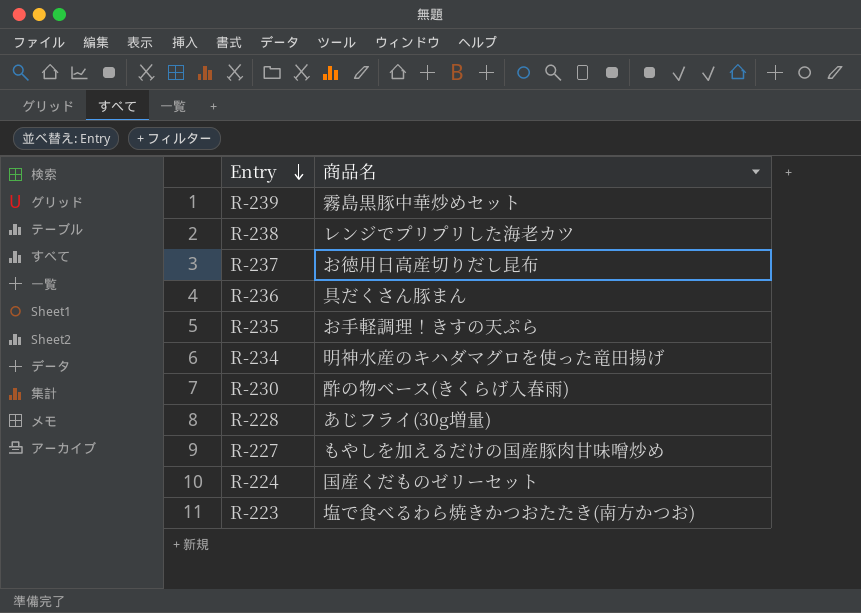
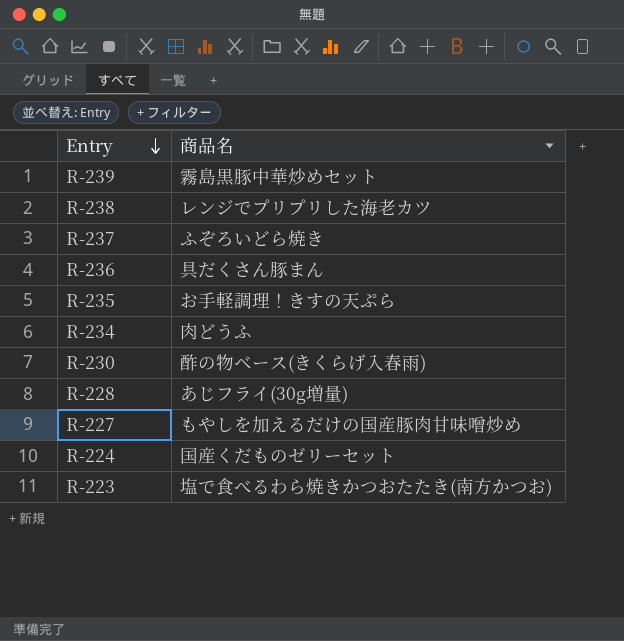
R-237 | 商品名: お徳用日高産切りだし昆布 -> ふぞろいどら焼き
R-234 | 商品名: 明神水産のキハダマグロを使った竜田揚げ -> 肉どうふ

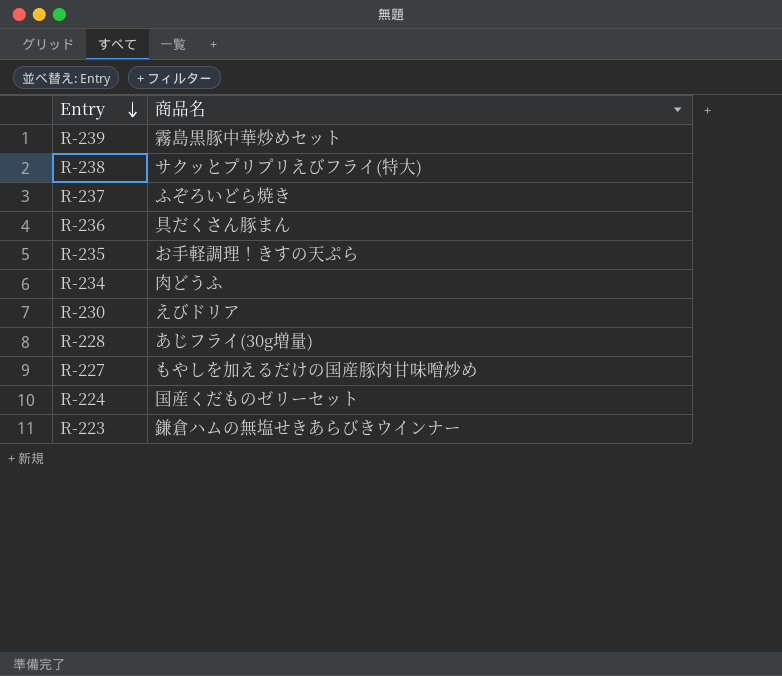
R-238 | 商品名: レンジでプリプリした海老カツ -> サクッとプリプリえびフライ(特大)
R-230 | 商品名: 酢の物ベース(きくらげ入春雨) -> えびドリア
R-223 | 商品名: 塩で食べるわら焼きかつおたたき(南方かつお) -> 鎌倉ハムの無塩せきあらびきウインナー

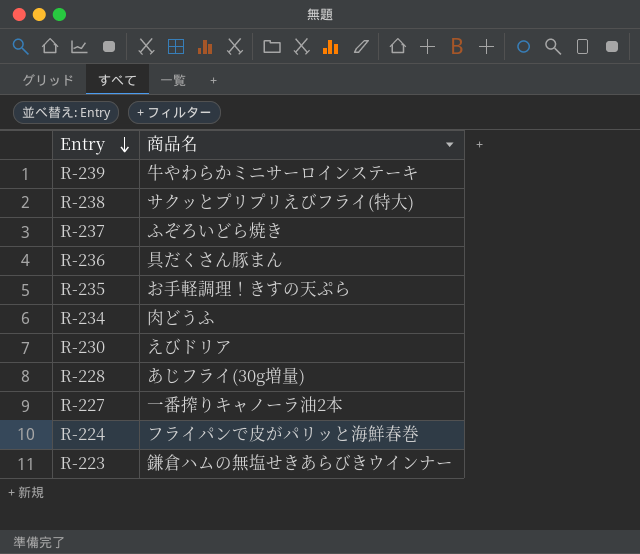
R-239 | 商品名: 霧島黒豚中華炒めセット -> 牛やわらかミニサーロインステーキ
R-227 | 商品名: もやしを加えるだけの国産豚肉甘味噌炒め -> 一番搾りキャノーラ油2本
R-224 | 商品名: 国産くだものゼリーセット -> フライパンで皮がパリッと海鮮春巻

